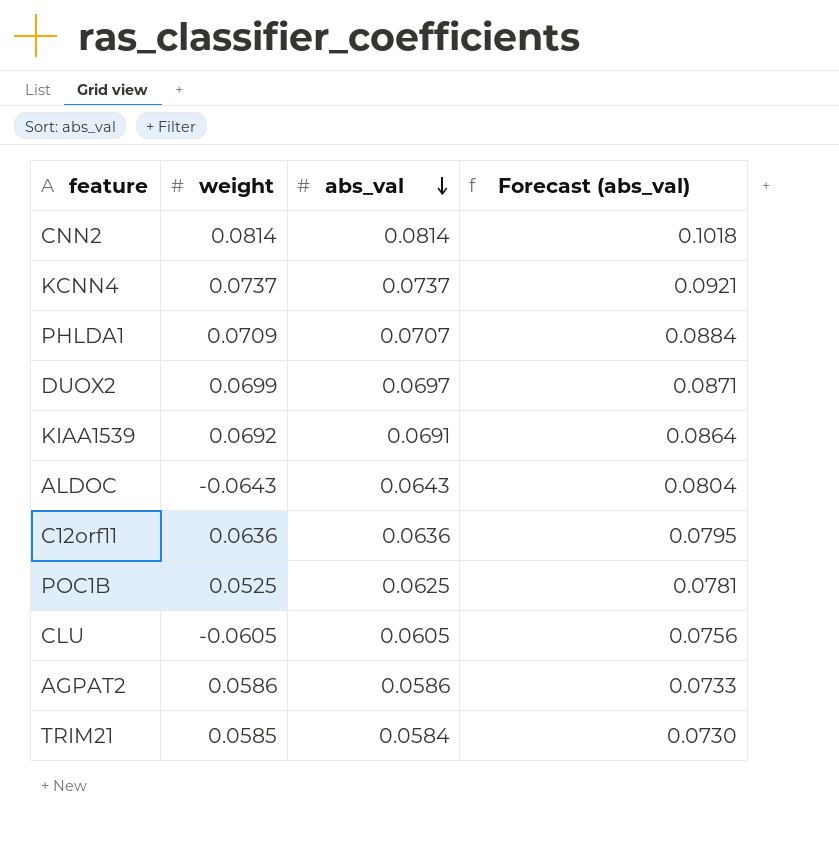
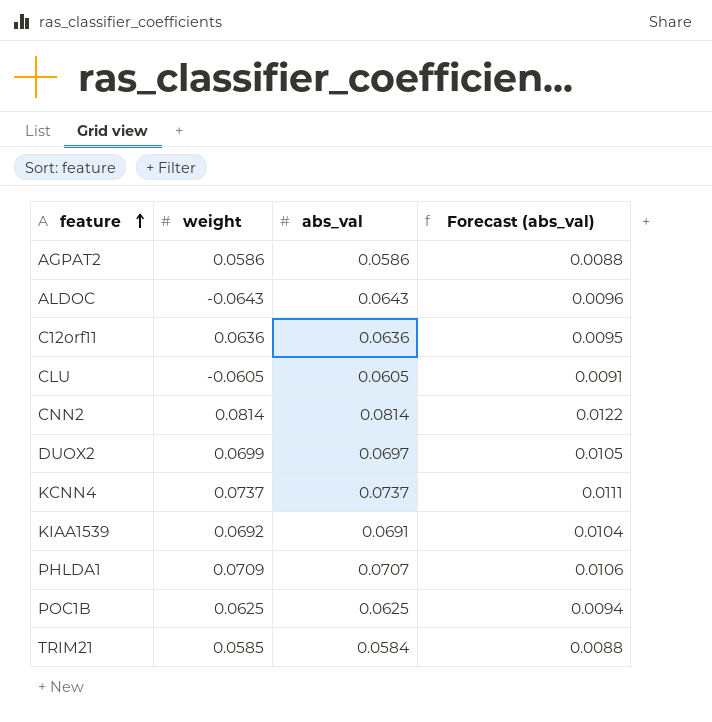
row order: abs_val descending -> feature ascending
column Forecast (abs_val) | formula: [abs_val] * 1.25 -> [abs_val] * 0.15
POC1B | weight: 0.0525 -> 0.0625

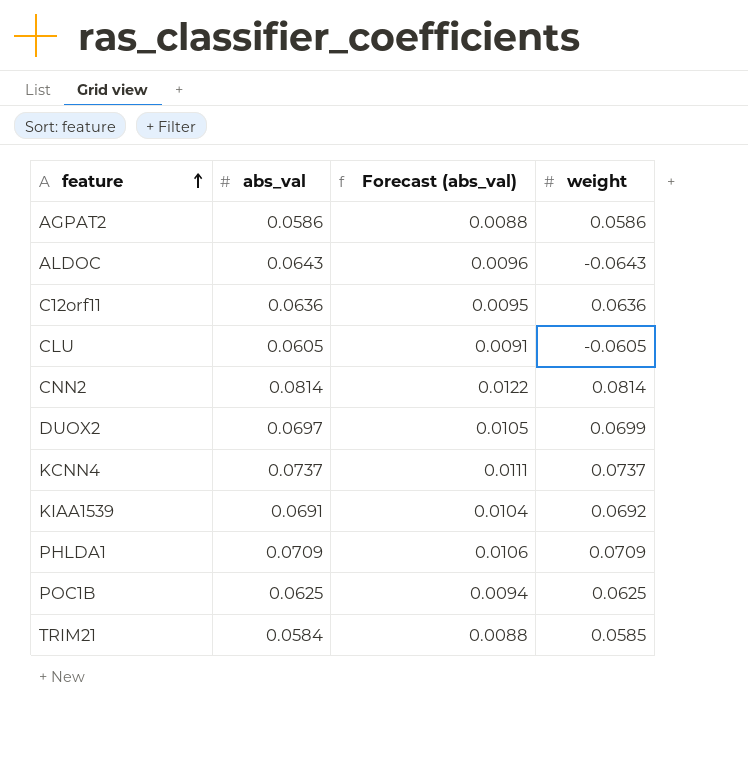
column weight | position: 2 -> 4
PHLDA1 | abs_val: 0.0707 -> 0.0709

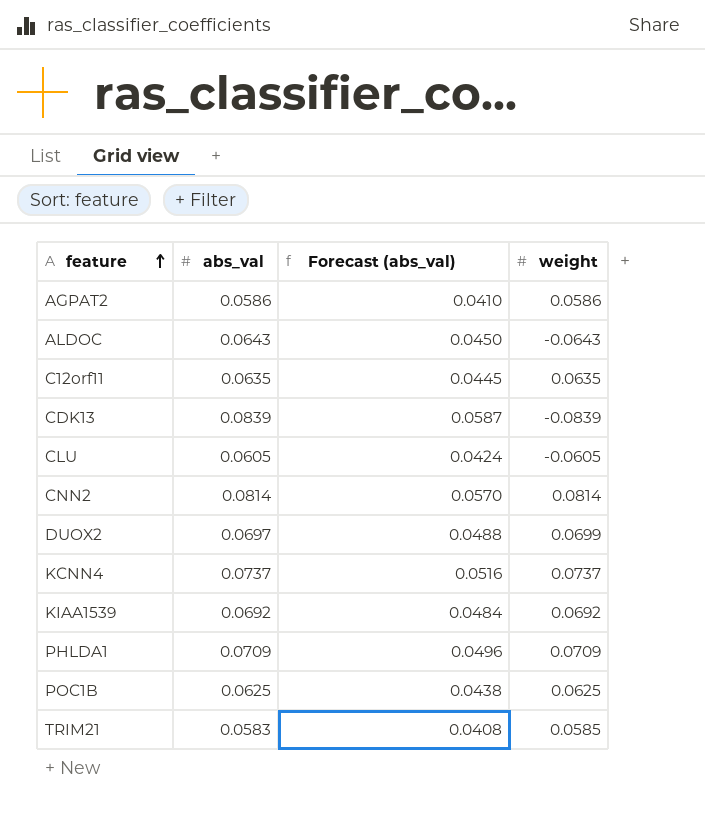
column Forecast (abs_val) | formula: [abs_val] * 0.15 -> [abs_val] * 0.7
C12orf11 | abs_val: 0.0636 -> 0.0635
C12orf11 | weight: 0.0636 -> 0.0635
row CDK13: none -> 0.0839 | 0.0587 | -0.0839
KIAA1539 | abs_val: 0.0691 -> 0.0692
TRIM21 | abs_val: 0.0584 -> 0.0583

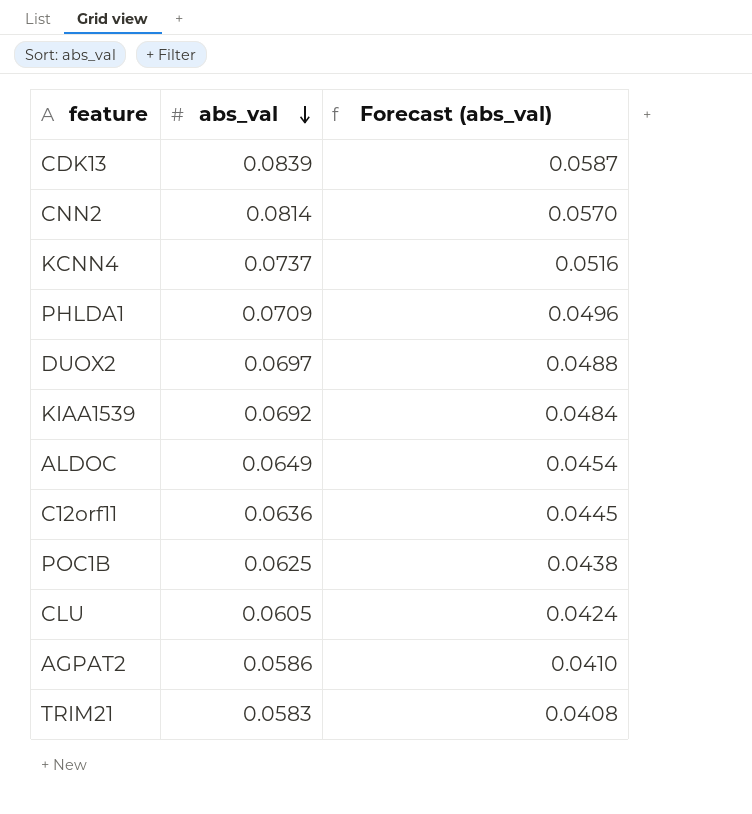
row order: feature ascending -> abs_val descending
column weight | position: 4 -> none
ALDOC | abs_val: 0.0643 -> 0.0649
ALDOC | Forecast (abs_val): 0.0450 -> 0.0454
C12orf11 | abs_val: 0.0635 -> 0.0636

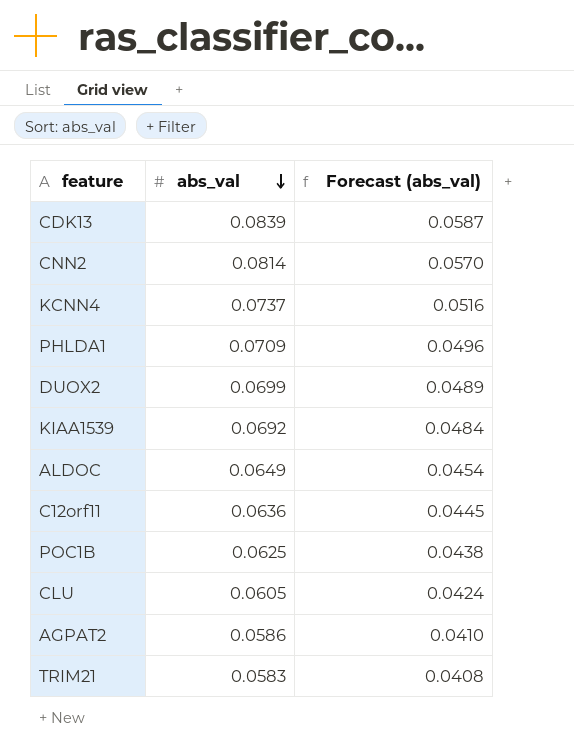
DUOX2 | abs_val: 0.0697 -> 0.0699
DUOX2 | Forecast (abs_val): 0.0488 -> 0.0489

